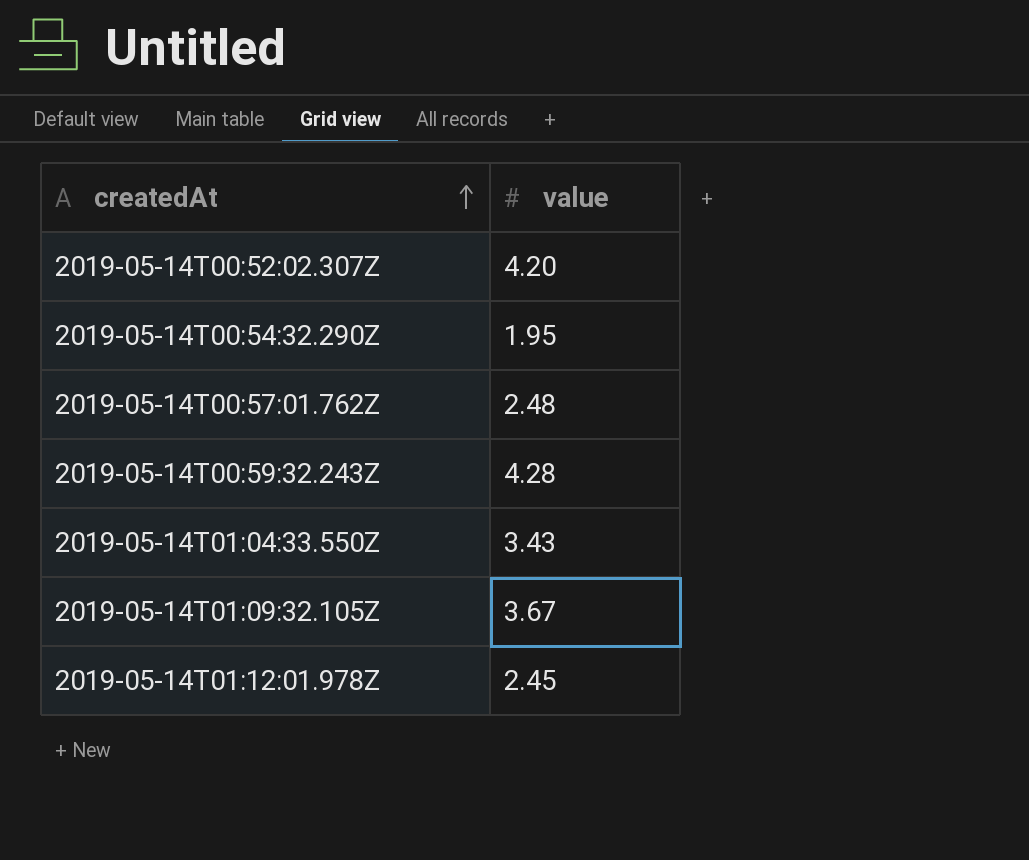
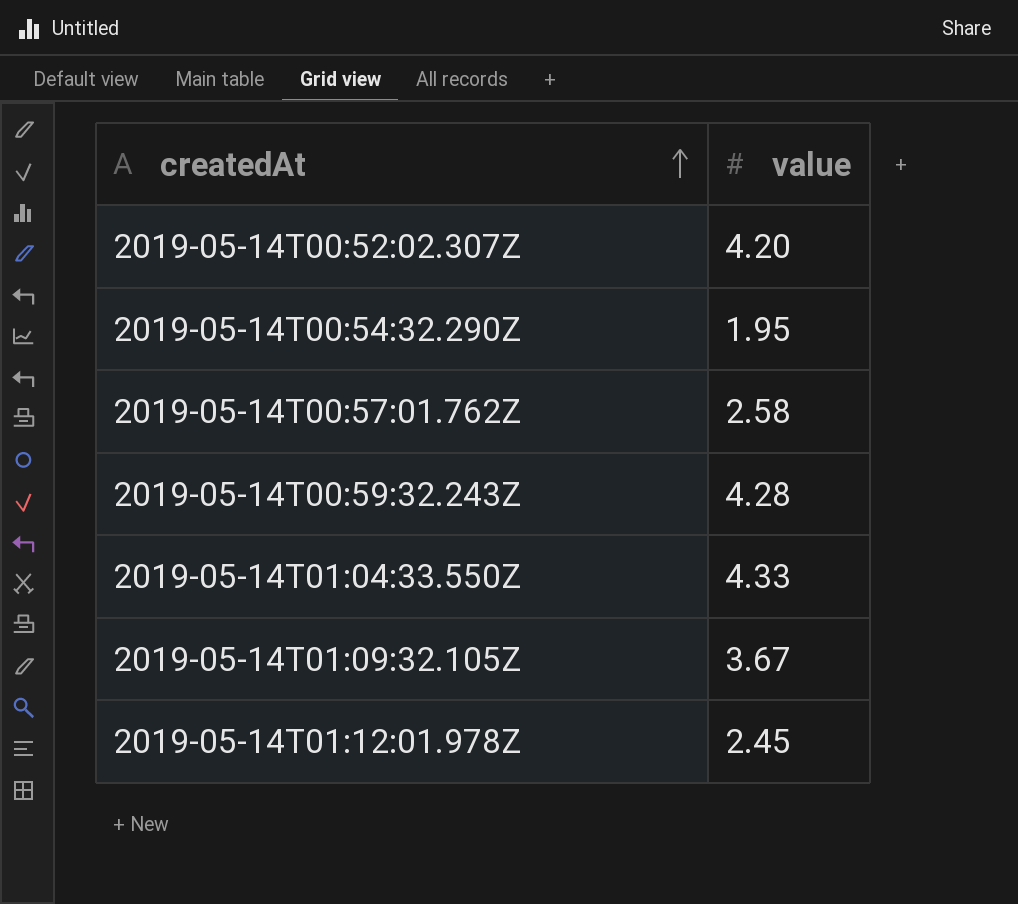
2019-05-14T00:57:01.762Z | value: 2.48 -> 2.58
2019-05-14T01:04:33.550Z | value: 3.43 -> 4.33

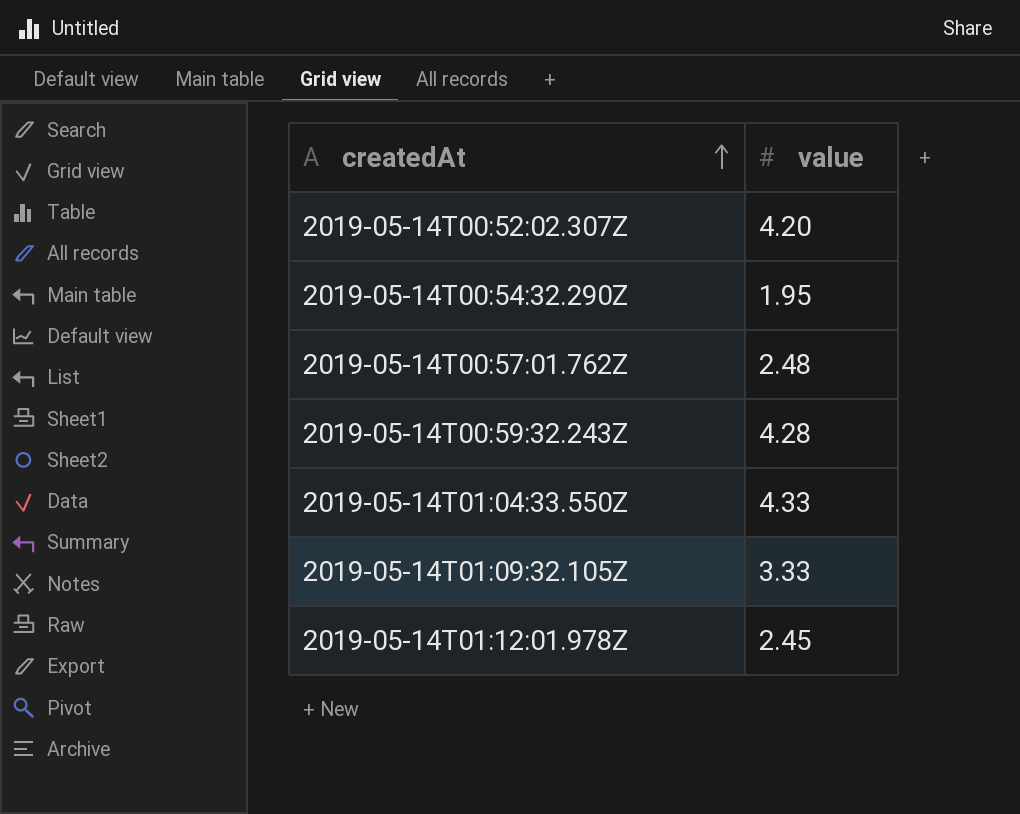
2019-05-14T00:57:01.762Z | value: 2.58 -> 2.48
2019-05-14T01:09:32.105Z | value: 3.67 -> 3.33

